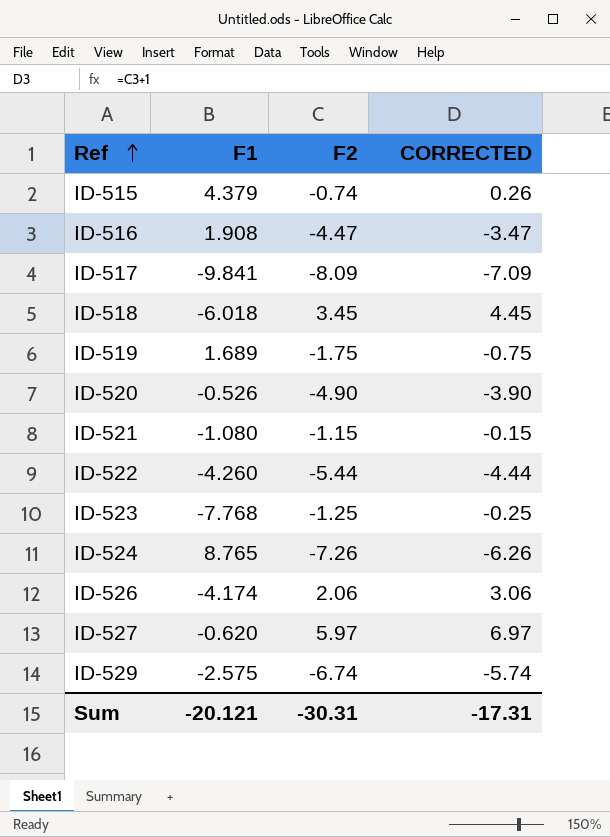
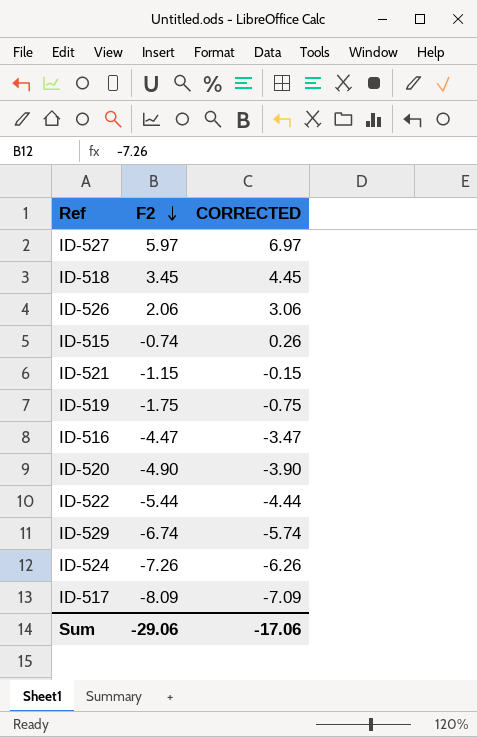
row order: Ref ascending -> F2 descending
column F1 | position: 2 -> none
row ID-523: -7.768 | -1.25 | -0.25 -> none
Sum | F2: -30.31 -> -29.06
Sum | CORRECTED: -17.31 -> -17.06

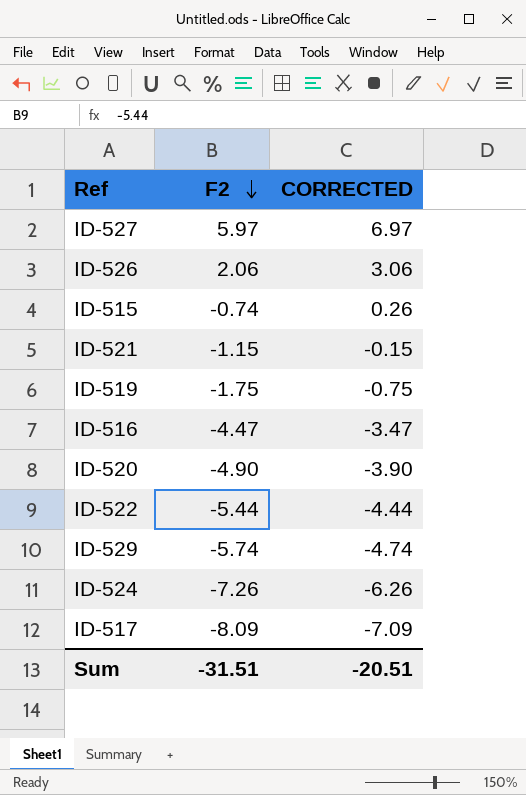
row ID-518: 3.45 | 4.45 -> none
ID-529 | F2: -6.74 -> -5.74
ID-529 | CORRECTED: -5.74 -> -4.74
Sum | F2: -29.06 -> -31.51
Sum | CORRECTED: -17.06 -> -20.51

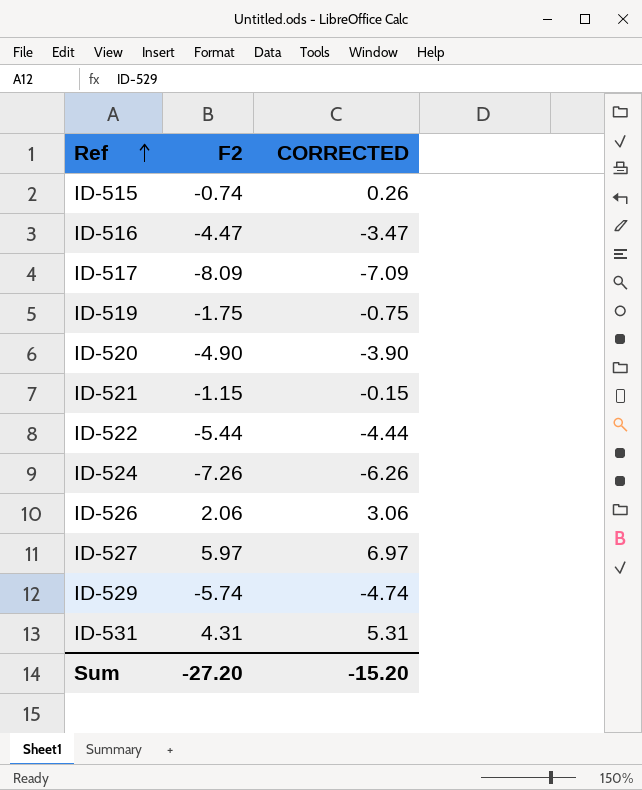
row order: F2 descending -> Ref ascending
row ID-531: none -> 4.31 | 5.31
Sum | F2: -31.51 -> -27.20
Sum | CORRECTED: -20.51 -> -15.20

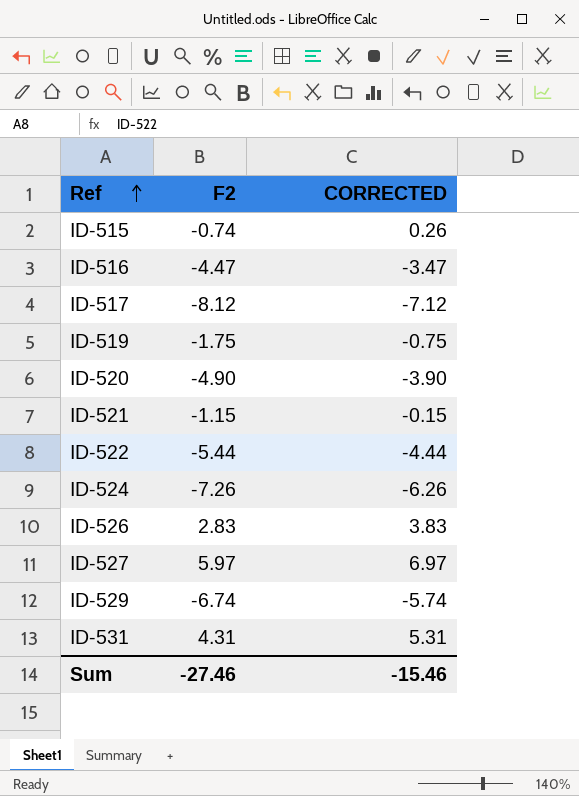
ID-517 | F2: -8.09 -> -8.12
ID-517 | CORRECTED: -7.09 -> -7.12
ID-526 | F2: 2.06 -> 2.83
ID-526 | CORRECTED: 3.06 -> 3.83
ID-529 | F2: -5.74 -> -6.74
ID-529 | CORRECTED: -4.74 -> -5.74
Sum | F2: -27.20 -> -27.46
Sum | CORRECTED: -15.20 -> -15.46

